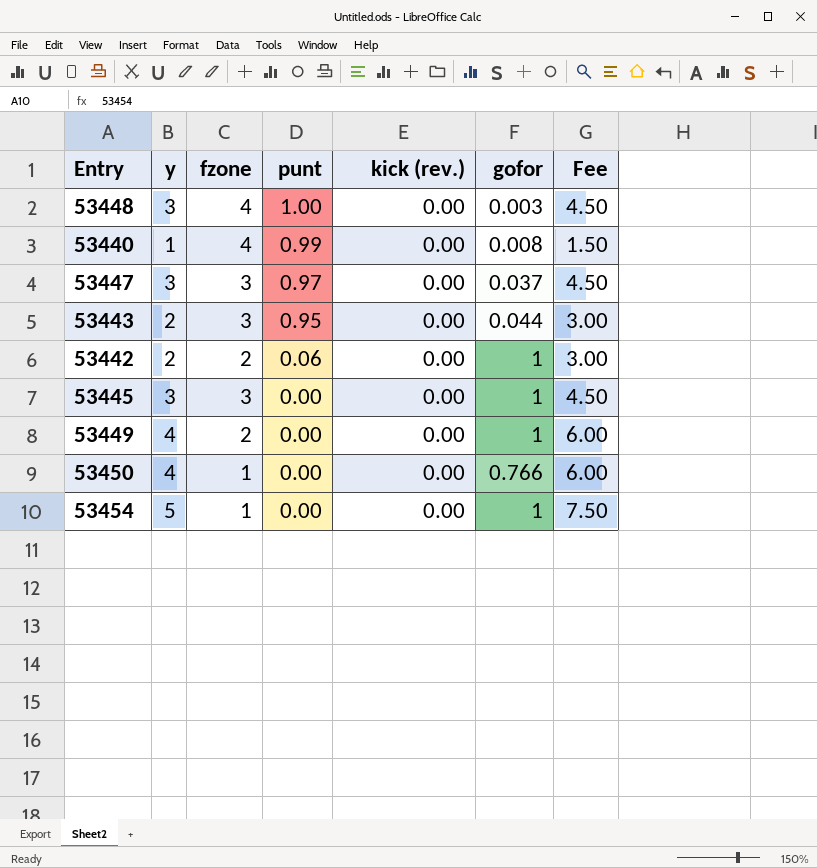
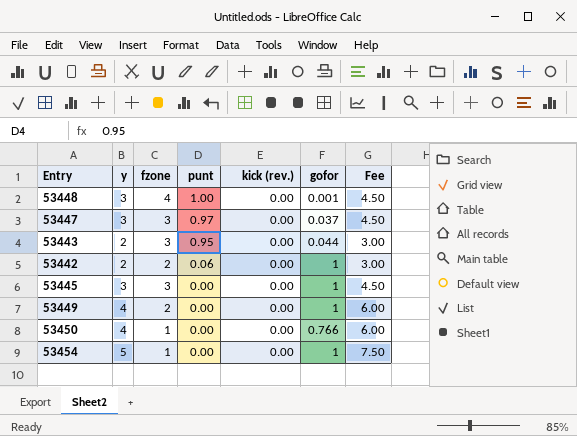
row 53440: 1 | 4 | 0.99 | 0.00 | 0.008 | 1.50 -> none
53448 | gofor: 0.003 -> 0.001

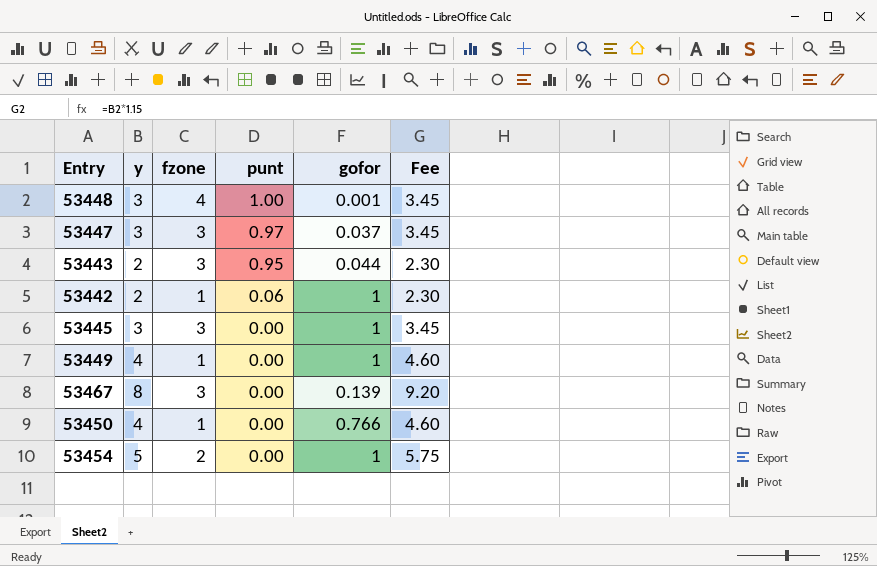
column kick (rev.) | position: 5 -> none
column Fee | formula: [y] * 1.5 -> [y] * 1.15
53442 | fzone: 2 -> 1
53449 | fzone: 2 -> 1
row 53467: none -> 8 | 3 | 0.00 | 0.139 | 9.20
53454 | fzone: 1 -> 2

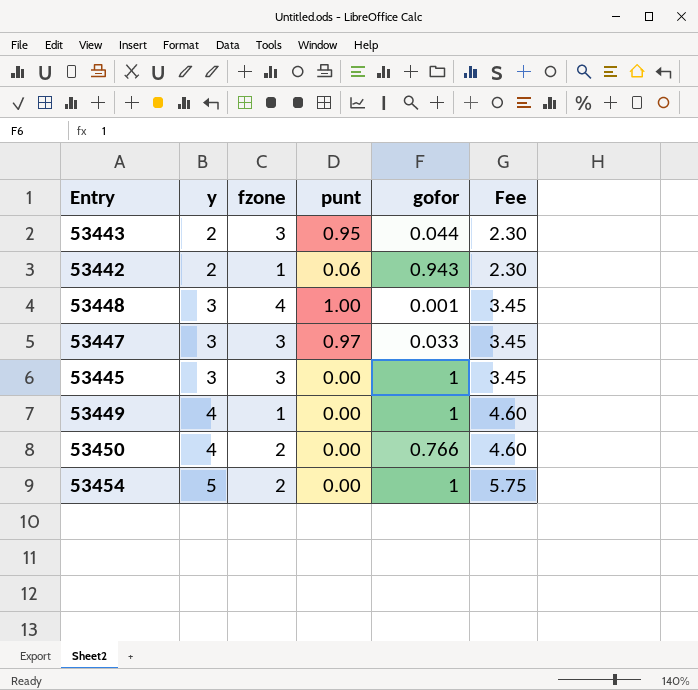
row order: punt descending -> y ascending
row 53467: 8 | 3 | 0.00 | 0.139 | 9.20 -> none
53442 | gofor: 1 -> 0.943
53447 | gofor: 0.037 -> 0.033
53450 | fzone: 1 -> 2

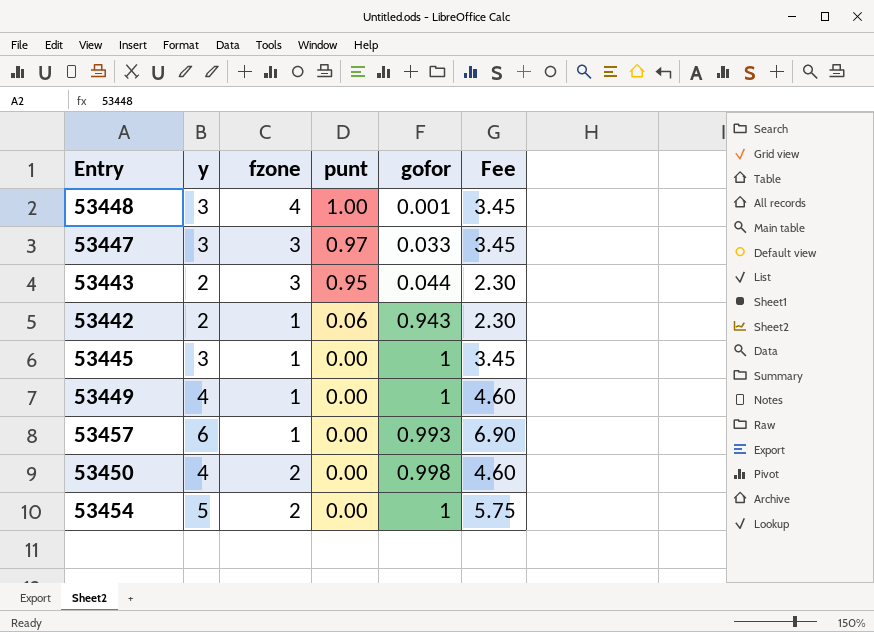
row order: y ascending -> punt descending
53445 | fzone: 3 -> 1
row 53457: none -> 6 | 1 | 0.00 | 0.993 | 6.90
53450 | gofor: 0.766 -> 0.998

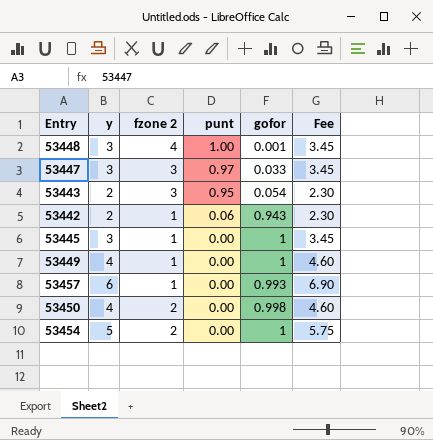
column name: fzone -> fzone 2
53443 | gofor: 0.044 -> 0.054

